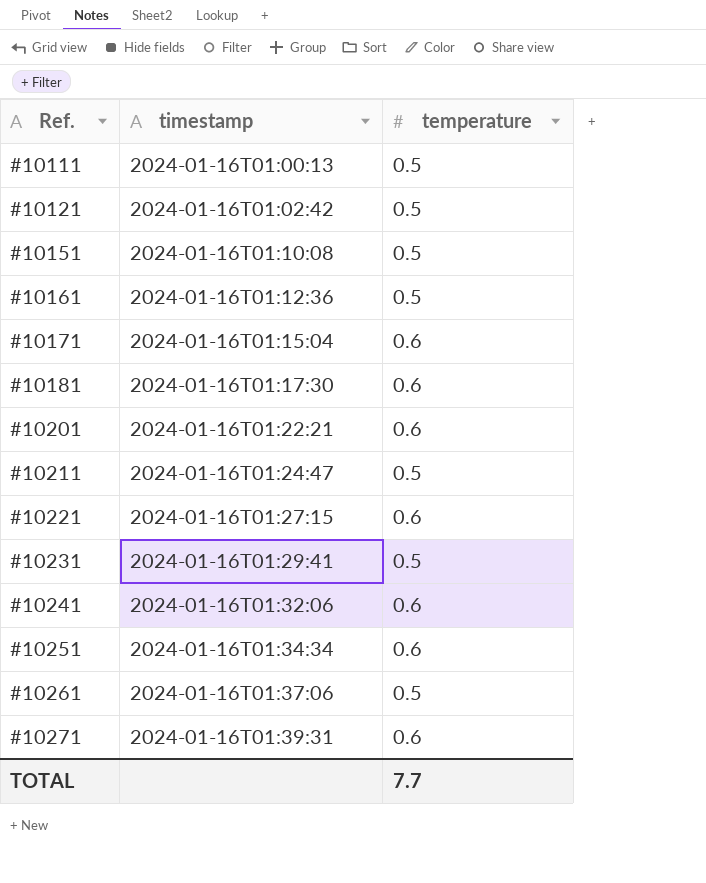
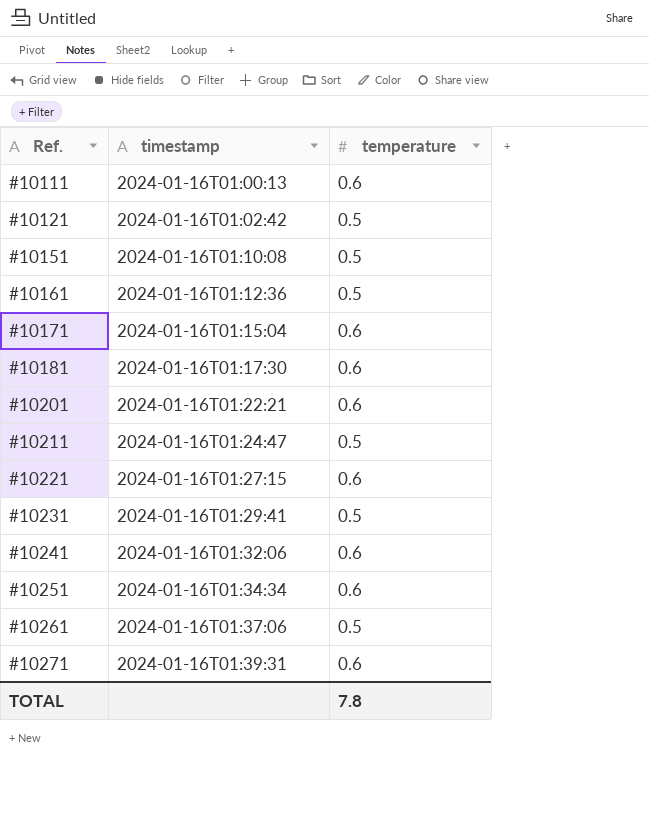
#10111 | temperature: 0.5 -> 0.6
TOTAL | temperature: 7.7 -> 7.8

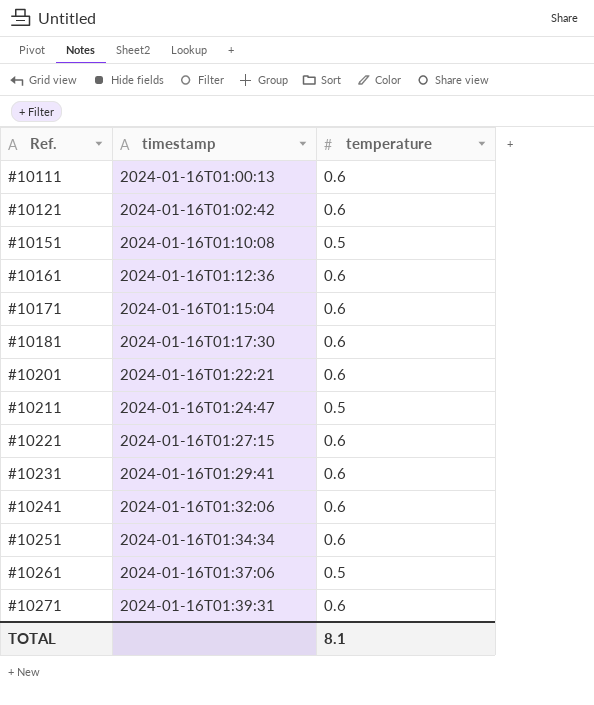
#10121 | temperature: 0.5 -> 0.6
#10161 | temperature: 0.5 -> 0.6
#10231 | temperature: 0.5 -> 0.6
TOTAL | temperature: 7.8 -> 8.1

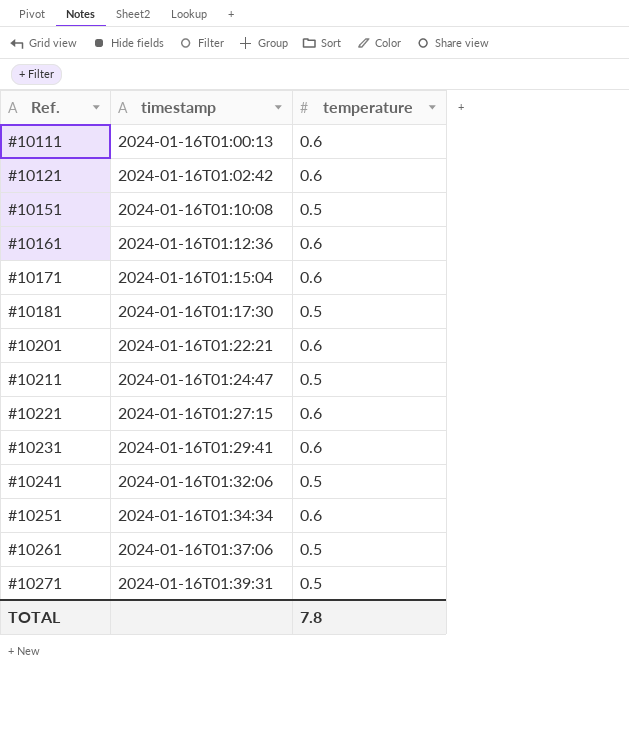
#10181 | temperature: 0.6 -> 0.5
#10241 | temperature: 0.6 -> 0.5
#10271 | temperature: 0.6 -> 0.5
TOTAL | temperature: 8.1 -> 7.8

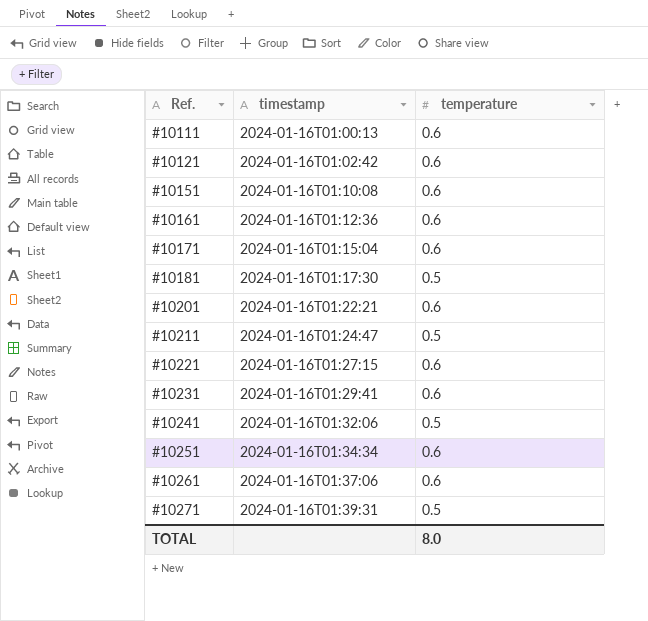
#10151 | temperature: 0.5 -> 0.6
#10261 | temperature: 0.5 -> 0.6
TOTAL | temperature: 7.8 -> 8.0

